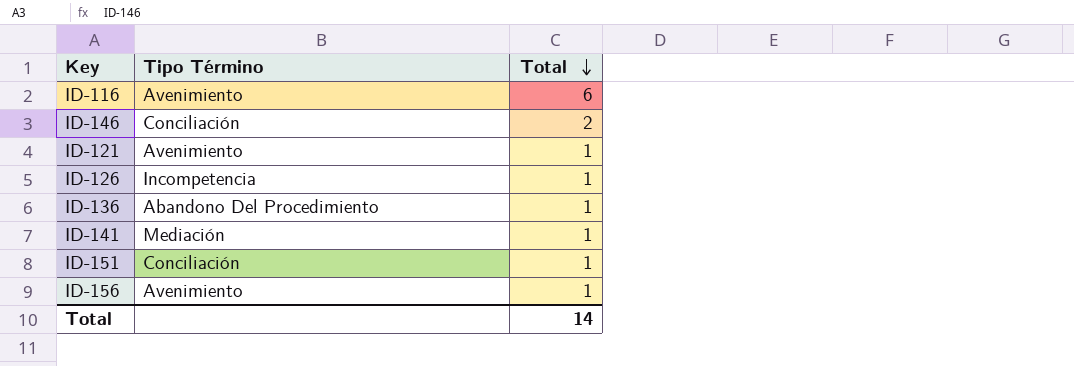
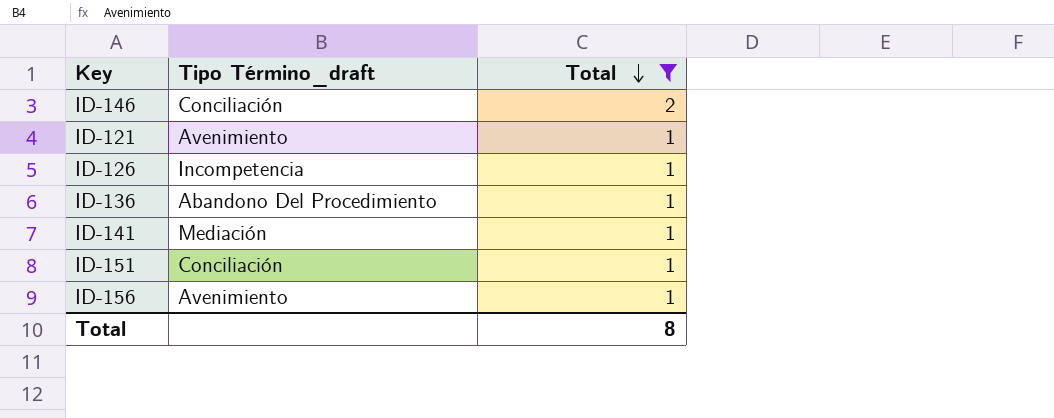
filter: none -> Total != 6
column name: Tipo Término -> Tipo Término_draft
Total | Total: 14 -> 8

